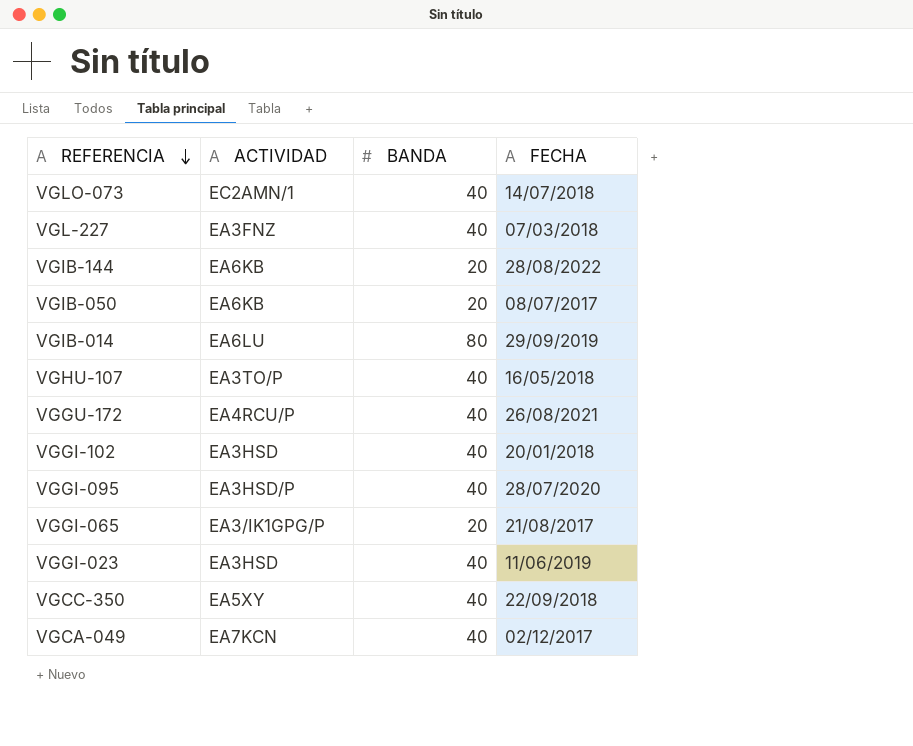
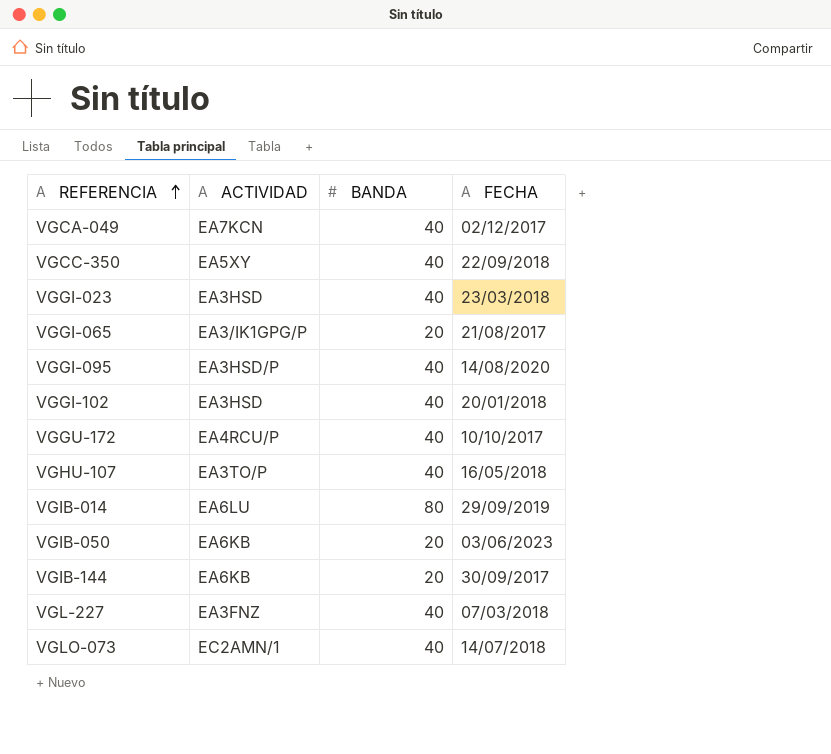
row order: REFERENCIA descending -> REFERENCIA ascending
VGGI-023 | FECHA: 11/06/2019 -> 23/03/2018
VGGI-095 | FECHA: 28/07/2020 -> 14/08/2020
VGGU-172 | FECHA: 26/08/2021 -> 10/10/2017
VGIB-050 | FECHA: 08/07/2017 -> 03/06/2023
VGIB-144 | FECHA: 28/08/2022 -> 30/09/2017

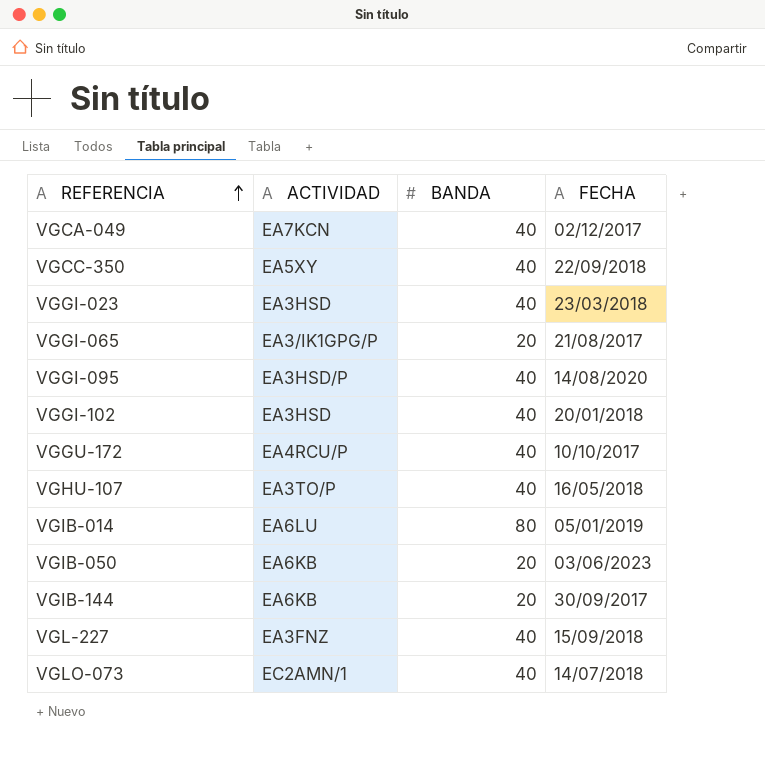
VGIB-014 | FECHA: 29/09/2019 -> 05/01/2019
VGL-227 | FECHA: 07/03/2018 -> 15/09/2018

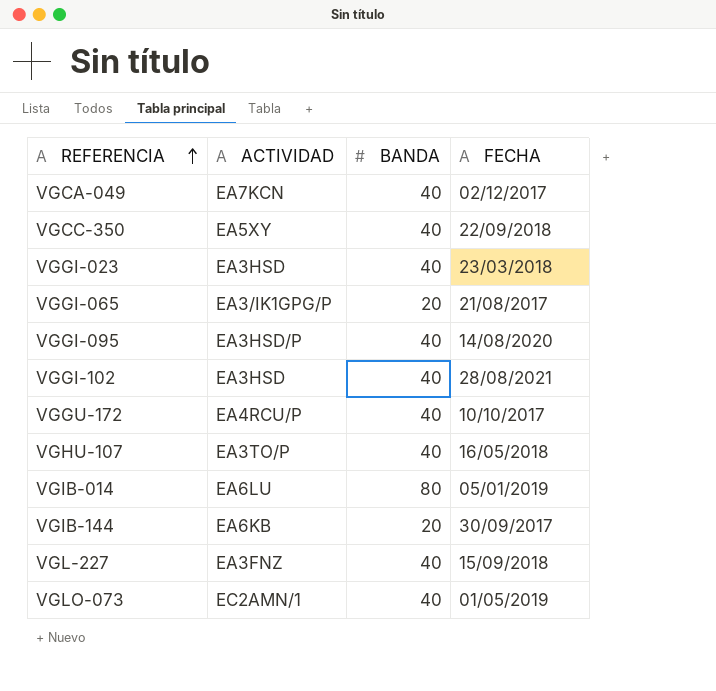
row VGIB-050: EA6KB | 20 | 03/06/2023 -> none
VGGI-102 | FECHA: 20/01/2018 -> 28/08/2021
VGLO-073 | FECHA: 14/07/2018 -> 01/05/2019

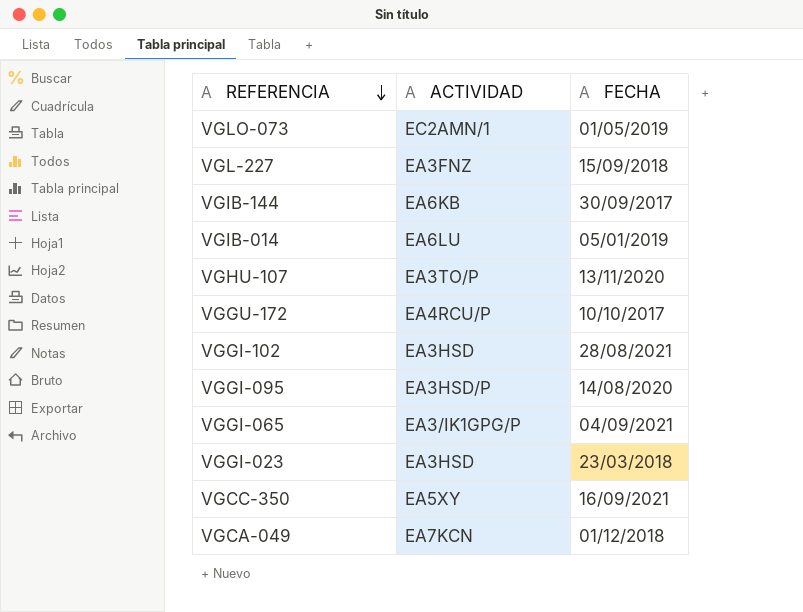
row order: REFERENCIA ascending -> REFERENCIA descending
column BANDA | position: 3 -> none
VGHU-107 | FECHA: 16/05/2018 -> 13/11/2020
VGGI-065 | FECHA: 21/08/2017 -> 04/09/2021
VGCC-350 | FECHA: 22/09/2018 -> 16/09/2021
VGCA-049 | FECHA: 02/12/2017 -> 01/12/2018

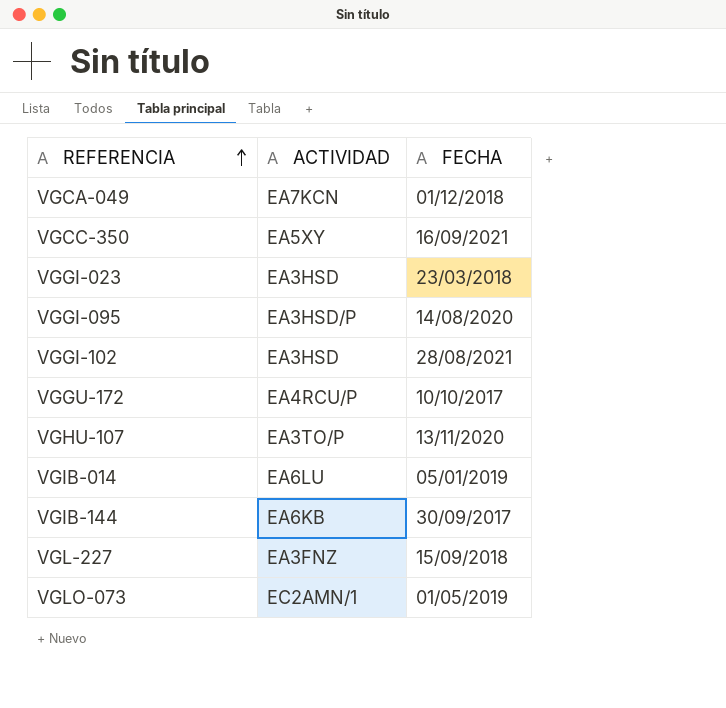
row order: REFERENCIA descending -> REFERENCIA ascending
row VGGI-065: EA3/IK1GPG/P | 04/09/2021 -> none

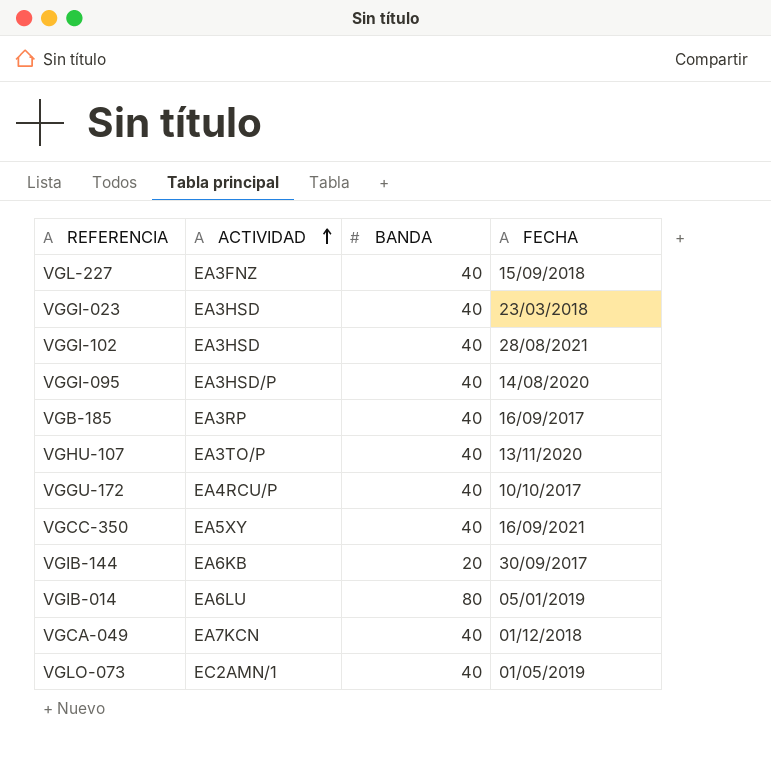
row order: REFERENCIA ascending -> ACTIVIDAD ascending
column BANDA | position: none -> 3
row VGB-185: none -> EA3RP | 40 | 16/09/2017

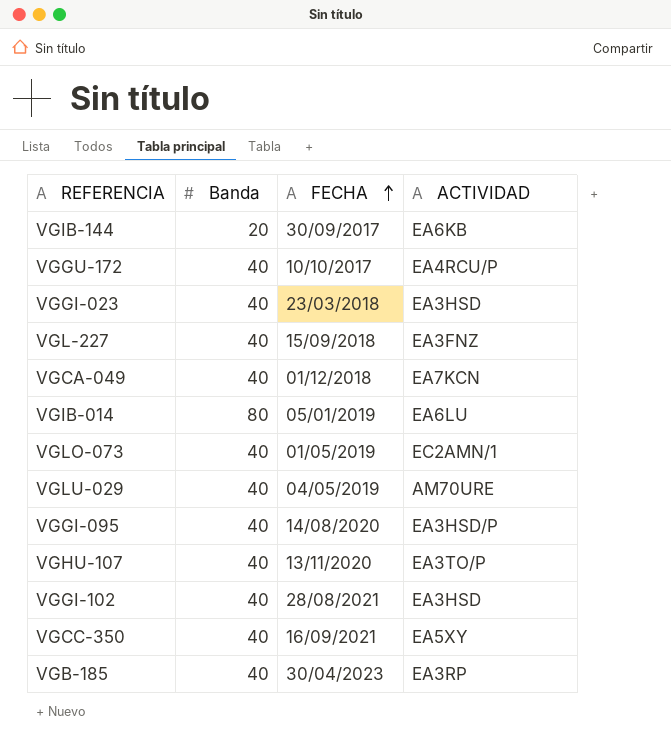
row order: ACTIVIDAD ascending -> FECHA ascending
column name: BANDA -> Banda
column ACTIVIDAD | position: 2 -> 4
row VGLU-029: none -> 40 | 04/05/2019 | AM70URE
VGB-185 | FECHA: 16/09/2017 -> 30/04/2023

